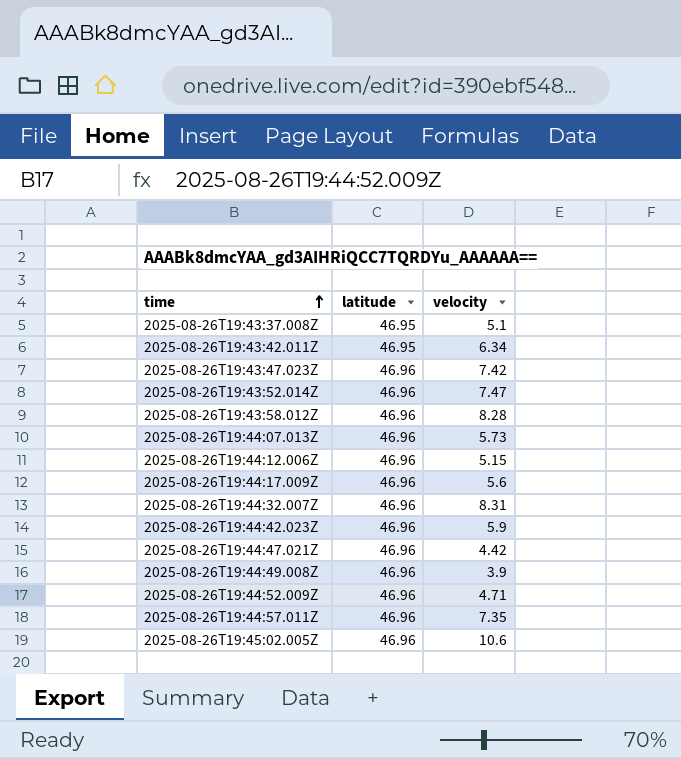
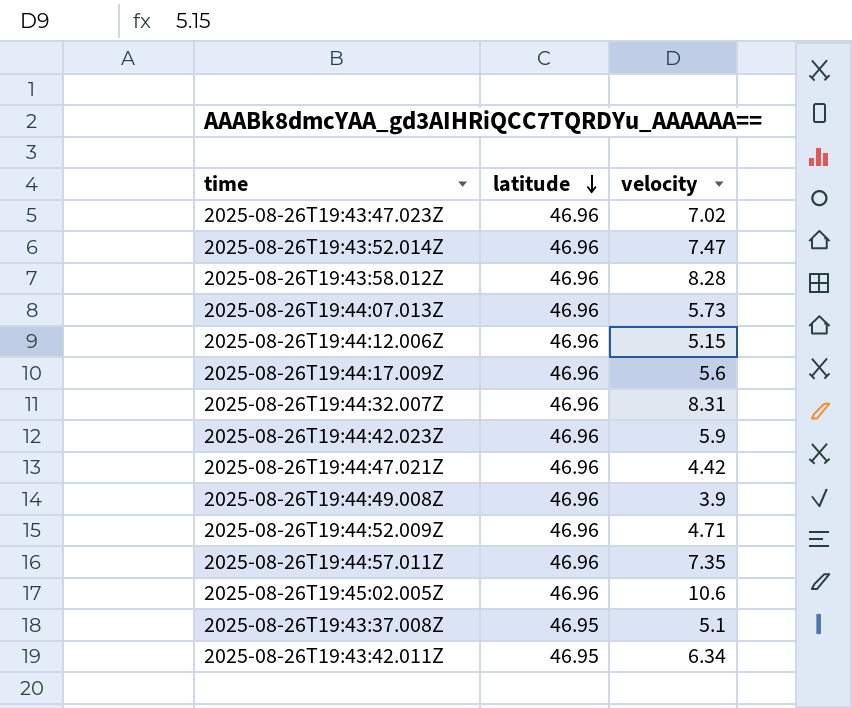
row order: time ascending -> latitude descending
2025-08-26T19:43:47.023Z | velocity: 7.42 -> 7.02

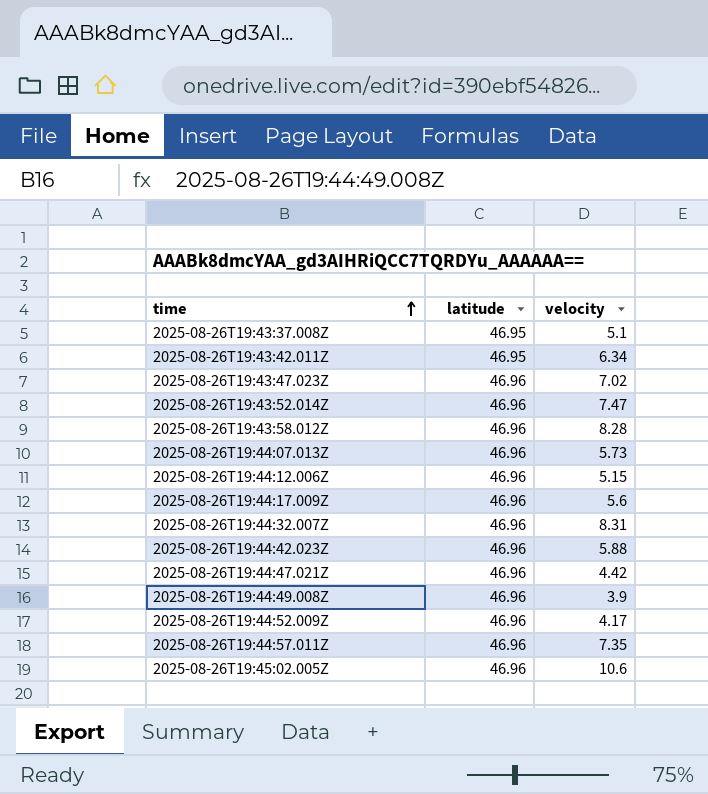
row order: latitude descending -> time ascending
2025-08-26T19:44:42.023Z | velocity: 5.9 -> 5.88
2025-08-26T19:44:52.009Z | velocity: 4.71 -> 4.17

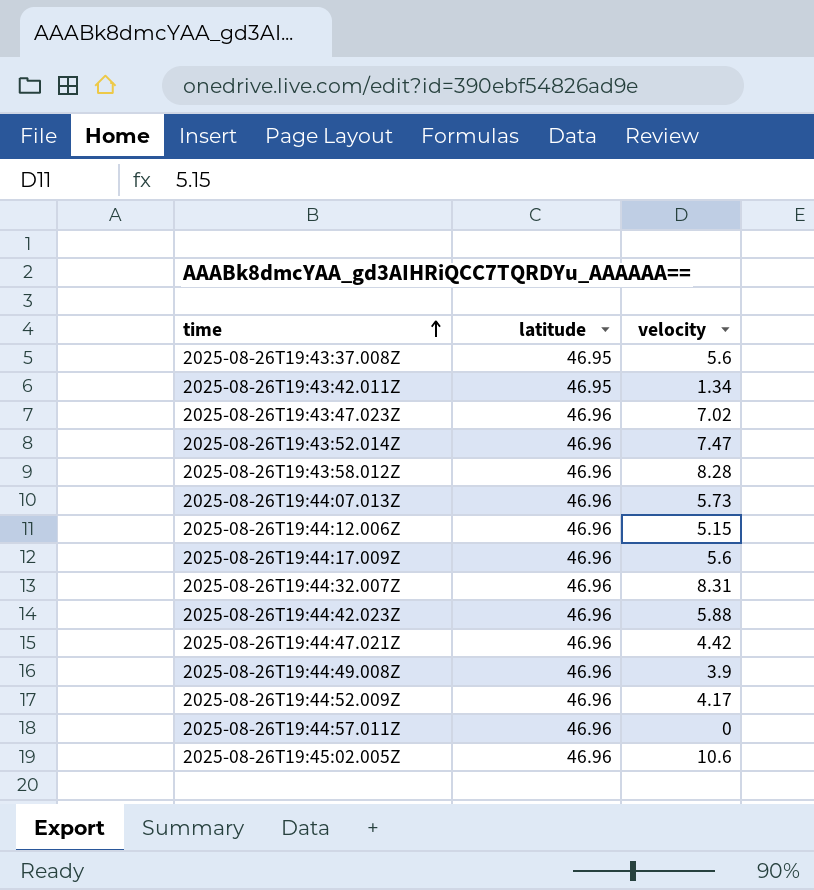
2025-08-26T19:43:37.008Z | velocity: 5.1 -> 5.6
2025-08-26T19:43:42.011Z | velocity: 6.34 -> 1.34
2025-08-26T19:44:57.011Z | velocity: 7.35 -> 0

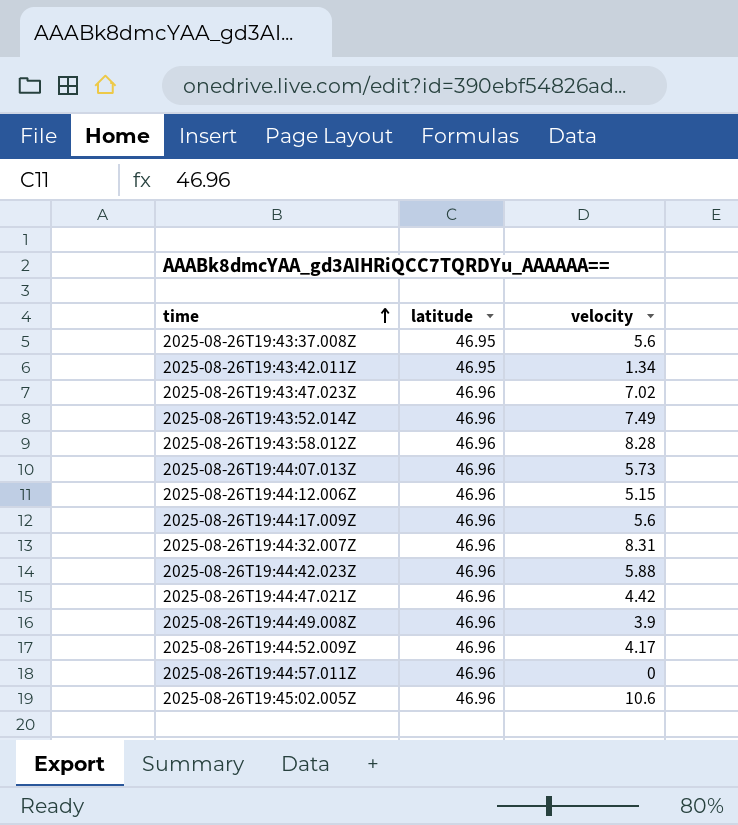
2025-08-26T19:43:52.014Z | velocity: 7.47 -> 7.49

